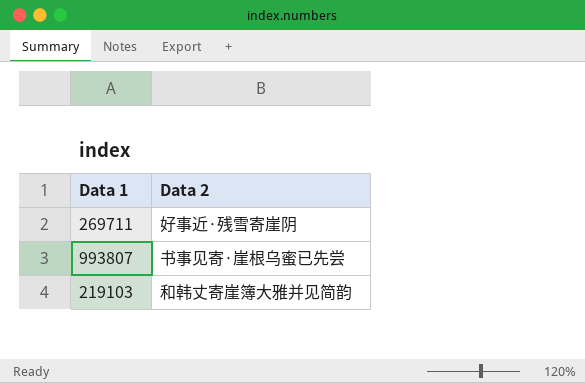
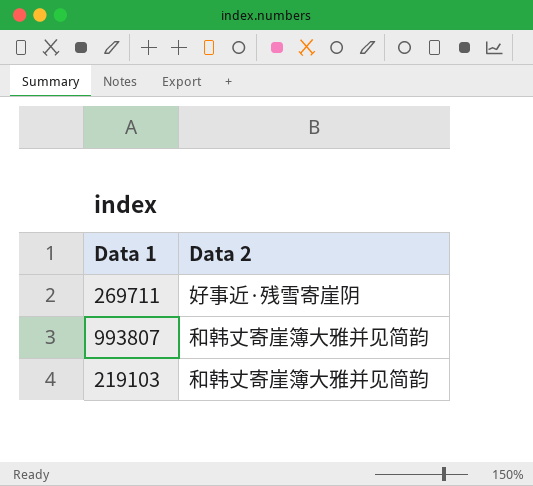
993807 | Data 2: 书事见寄·崖根乌蜜已先尝 -> 和韩丈寄崖簿大雅并见简韵

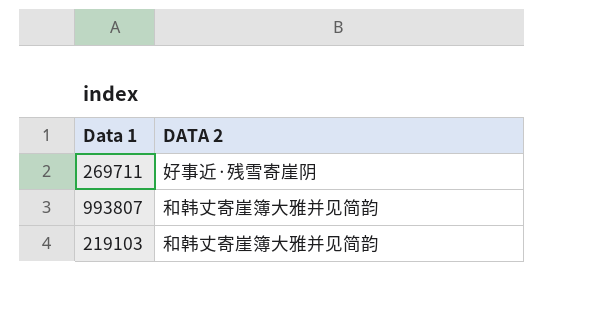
column name: Data 2 -> DATA 2

